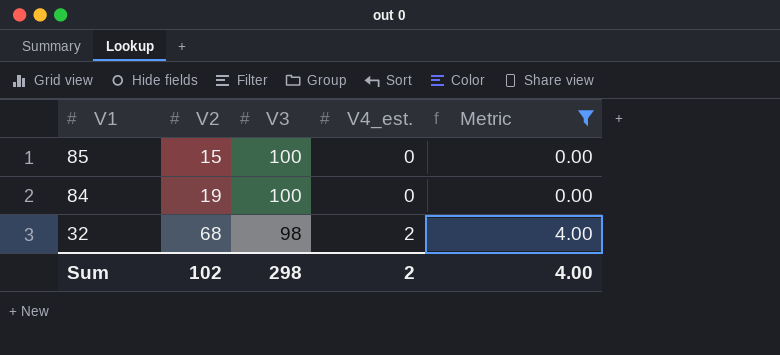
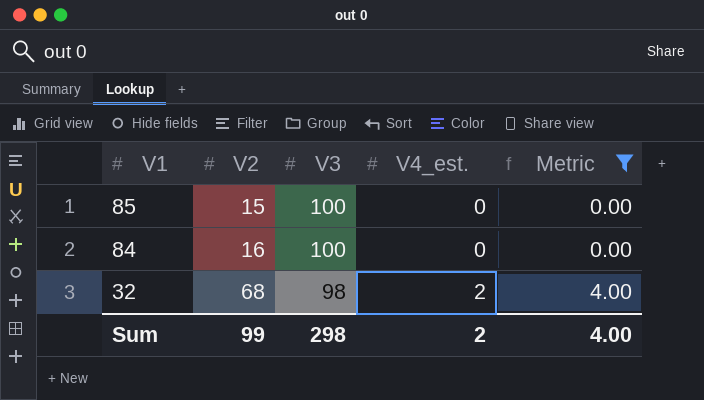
84 | V2: 19 -> 16
Sum | V2: 102 -> 99

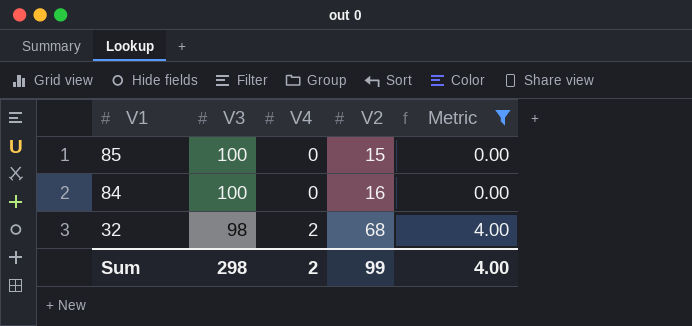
column name: V4_est. -> V4
column V2 | position: 2 -> 4

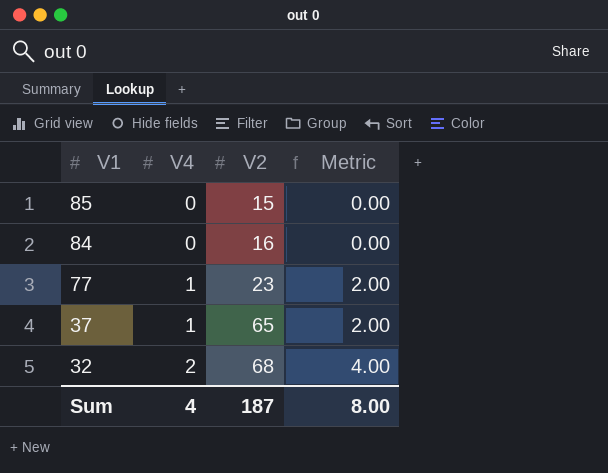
filter: Metric != 2.00 -> none
column V3 | position: 2 -> none
Sum | V4: 2 -> 4
Sum | V2: 99 -> 187
Sum | Metric: 4.00 -> 8.00

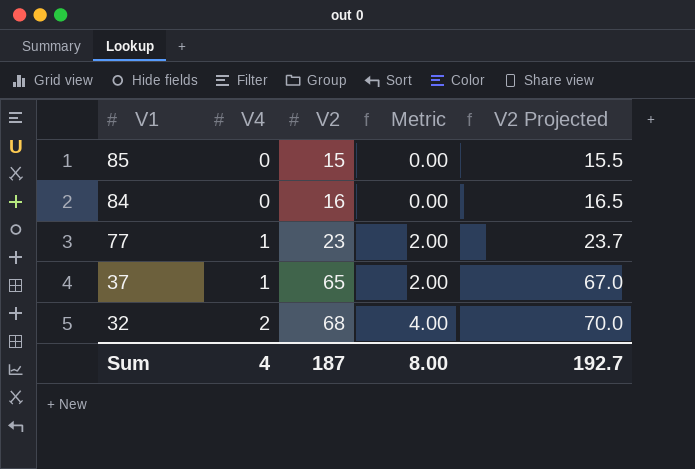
column V2 Projected | formula: none -> [V2] * 1.03

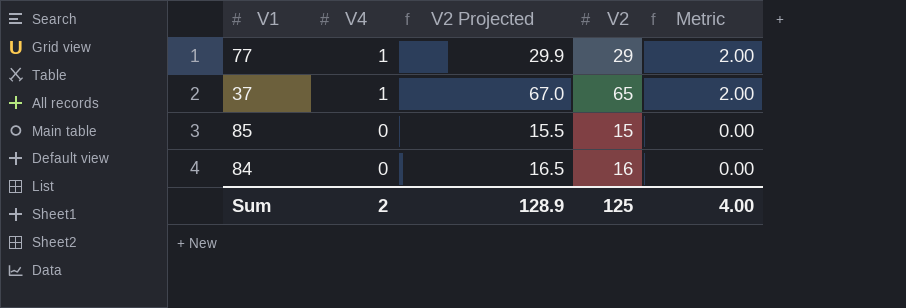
row order: V1 descending -> V4 descending
column V2 Projected | position: 5 -> 3
row 32: 2 | 68 | 4.00 | 70.0 -> none
77 | V2 Projected: 23.7 -> 29.9
77 | V2: 23 -> 29
Sum | V4: 4 -> 2
Sum | V2 Projected: 192.7 -> 128.9
Sum | V2: 187 -> 125
Sum | Metric: 8.00 -> 4.00

